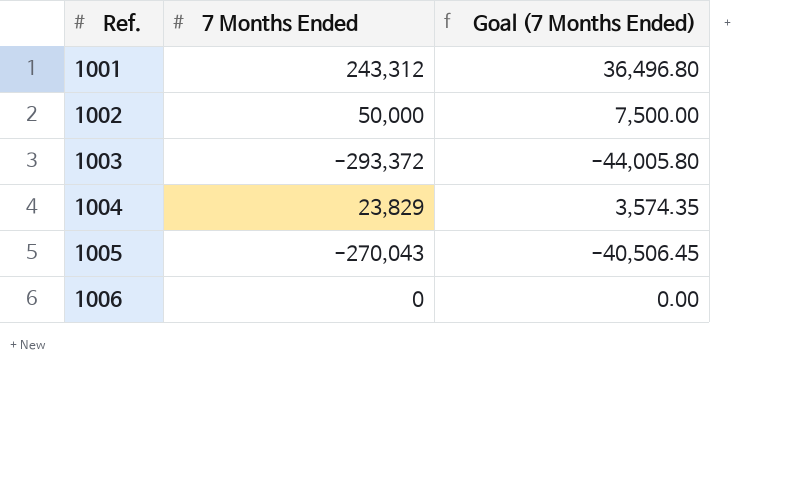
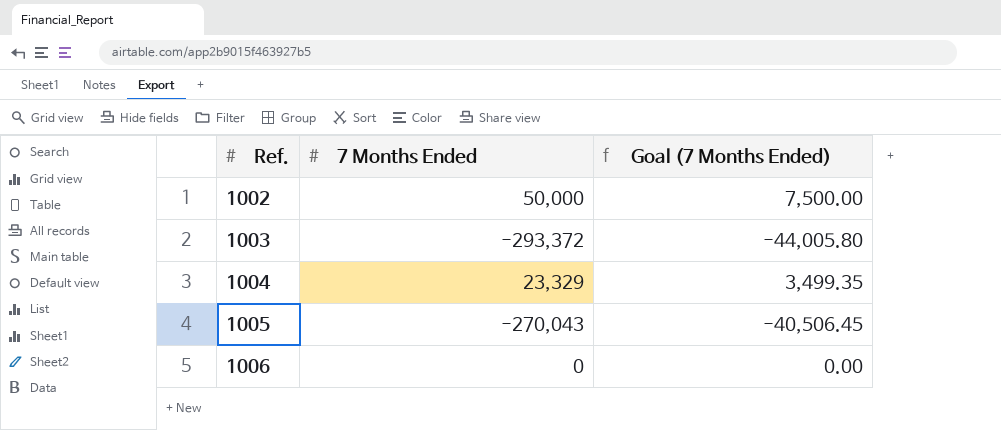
row 1001: 243,312 | 36,496.80 -> none
1004 | 7 Months Ended: 23,829 -> 23,329
1004 | Goal (7 Months Ended): 3,574.35 -> 3,499.35

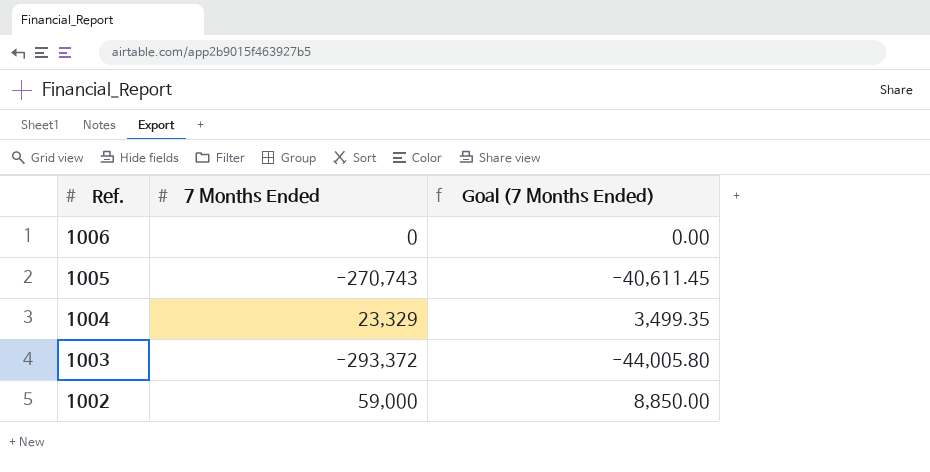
row order: Ref. ascending -> Ref. descending
1005 | 7 Months Ended: -270,043 -> -270,743
1005 | Goal (7 Months Ended): -40,506.45 -> -40,611.45
1002 | 7 Months Ended: 50,000 -> 59,000
1002 | Goal (7 Months Ended): 7,500.00 -> 8,850.00

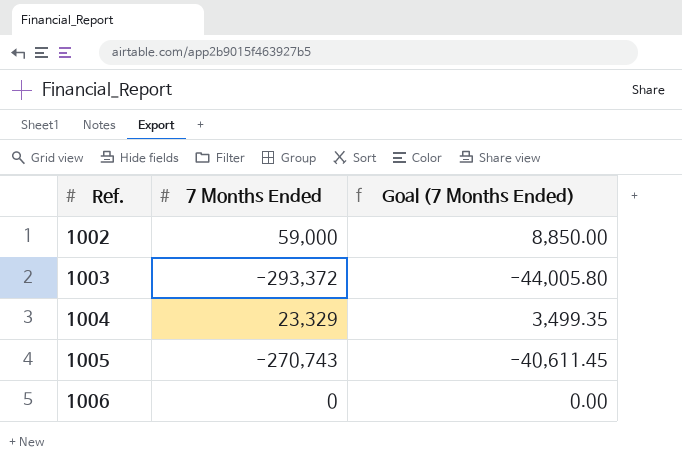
row order: Ref. descending -> Ref. ascending

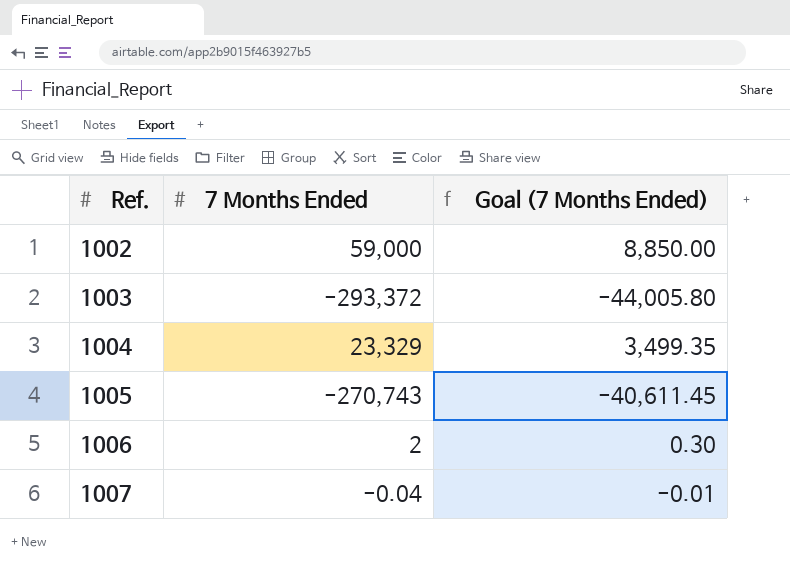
1006 | 7 Months Ended: 0 -> 2
1006 | Goal (7 Months Ended): 0.00 -> 0.30
row 1007: none -> -0.04 | -0.01

